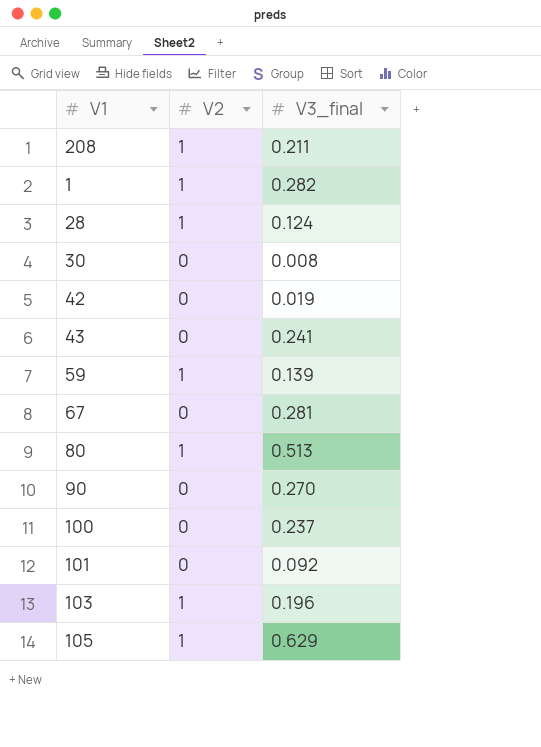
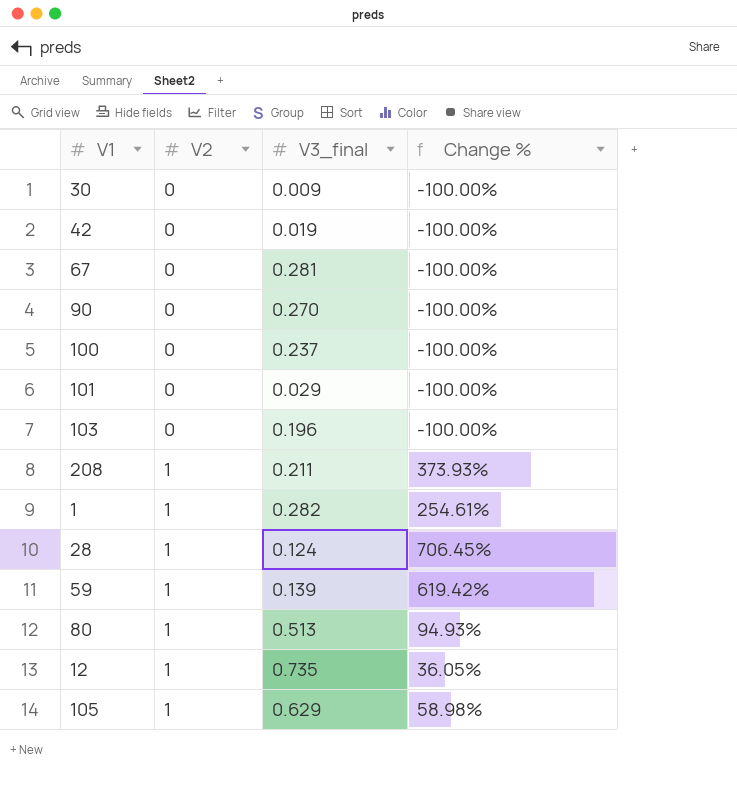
row order: none -> V2 ascending
column Change % | formula: none -> ([V2] - [V3_final]) / [V3_final]
row 43: 0 | 0.241 -> none
30 | V3_final: 0.008 -> 0.009
101 | V3_final: 0.092 -> 0.029
103 | V2: 1 -> 0
row 12: none -> 1 | 0.735 | 36.05%

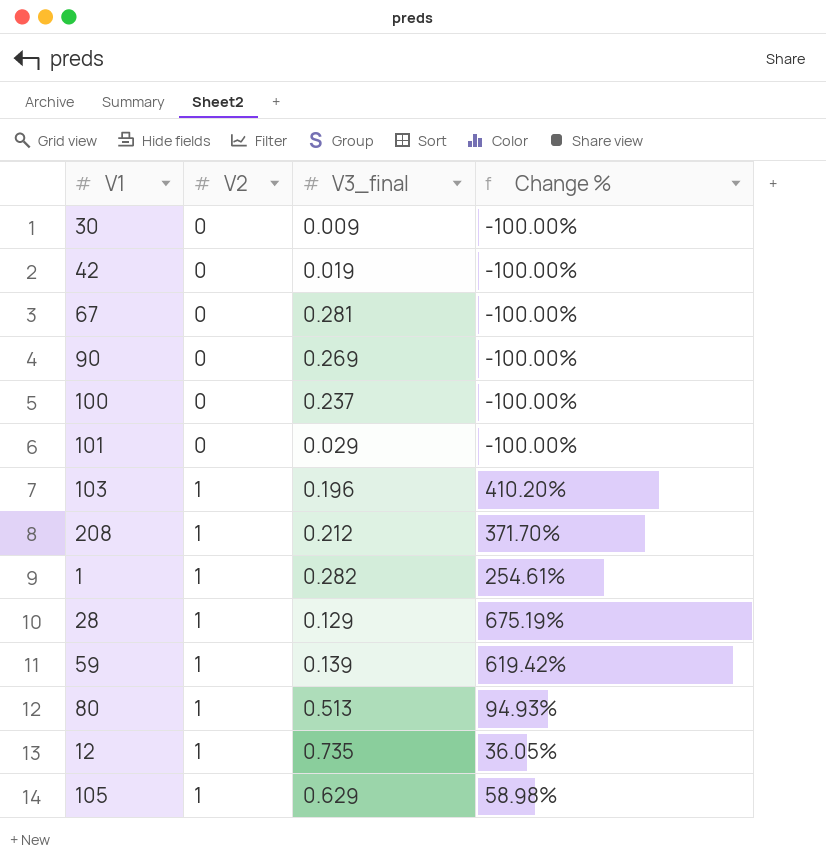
90 | V3_final: 0.270 -> 0.269
103 | V2: 0 -> 1
103 | Change %: -100.00% -> 410.20%
208 | V3_final: 0.211 -> 0.212
208 | Change %: 373.93% -> 371.70%
28 | V3_final: 0.124 -> 0.129
28 | Change %: 706.45% -> 675.19%

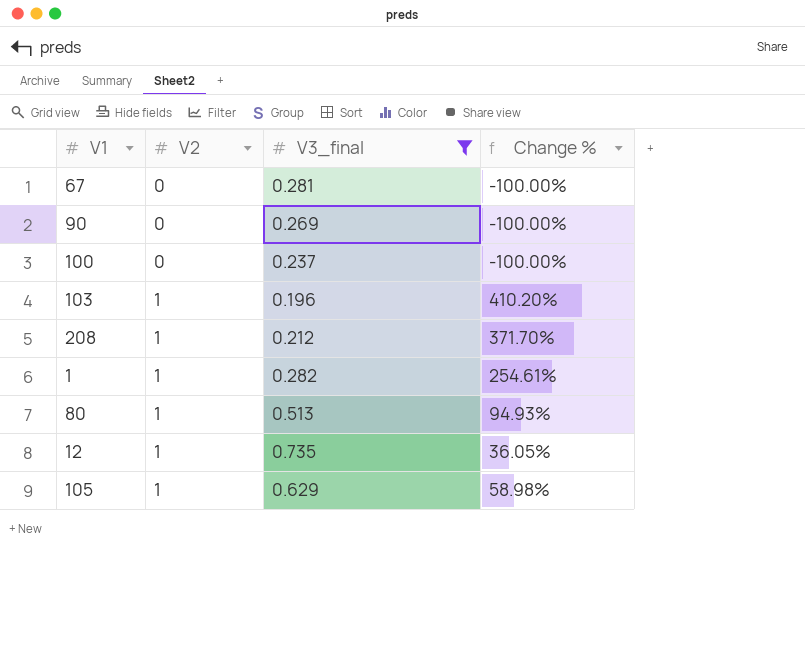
filter: none -> V3_final >= 0.196

